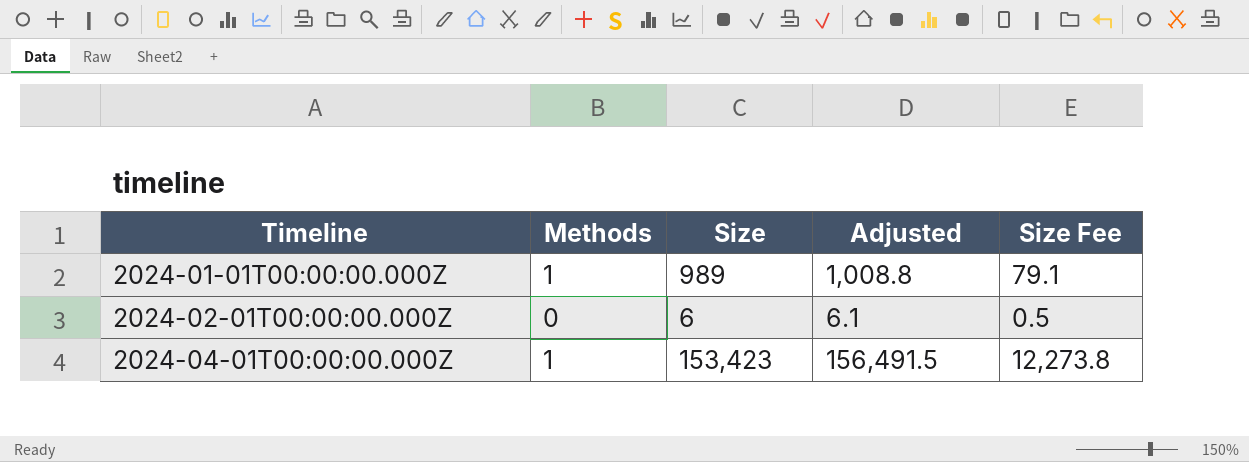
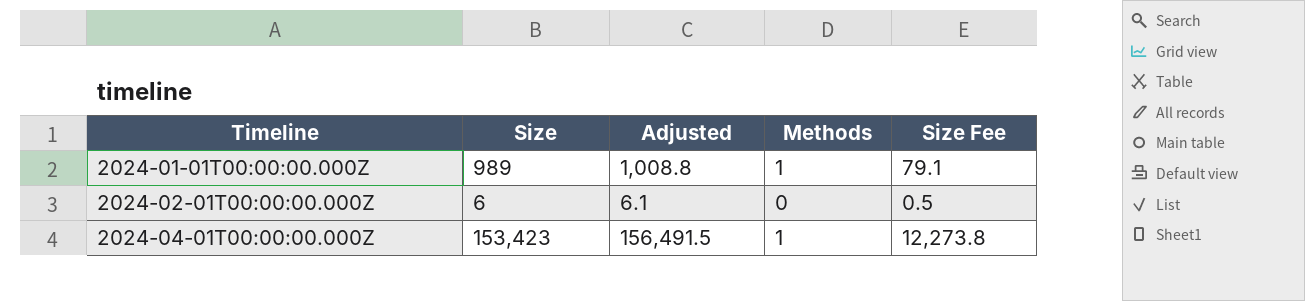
column Methods | position: 2 -> 4

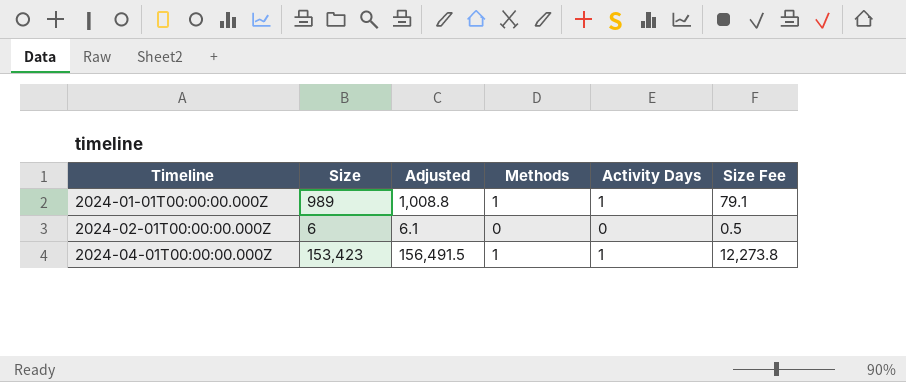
column Activity Days | position: none -> 5

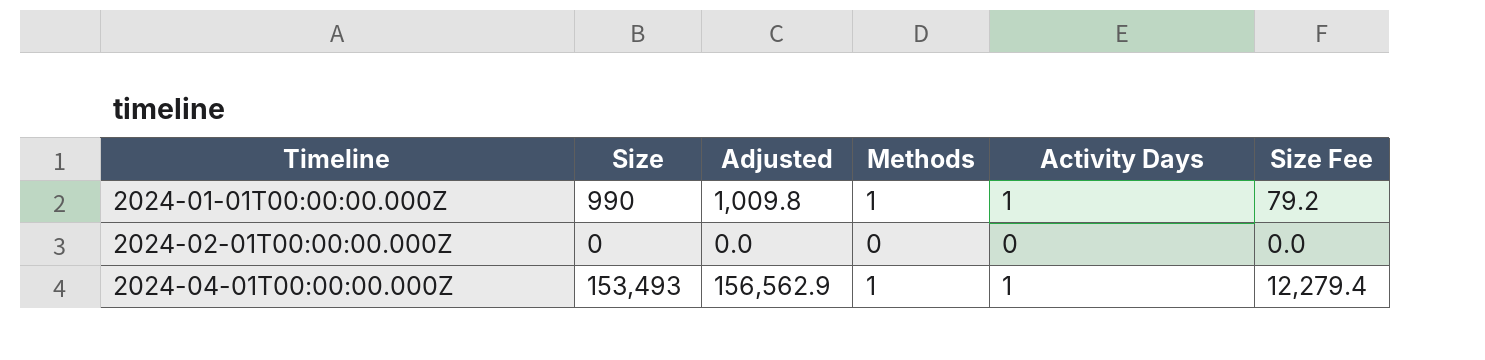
2024-01-01T00:00:00.000Z | Size: 989 -> 990
2024-01-01T00:00:00.000Z | Adjusted: 1,008.8 -> 1,009.8
2024-01-01T00:00:00.000Z | Size Fee: 79.1 -> 79.2
2024-02-01T00:00:00.000Z | Size: 6 -> 0
2024-02-01T00:00:00.000Z | Adjusted: 6.1 -> 0.0
2024-02-01T00:00:00.000Z | Size Fee: 0.5 -> 0.0
2024-04-01T00:00:00.000Z | Size: 153,423 -> 153,493
2024-04-01T00:00:00.000Z | Adjusted: 156,491.5 -> 156,562.9
2024-04-01T00:00:00.000Z | Size Fee: 12,273.8 -> 12,279.4

